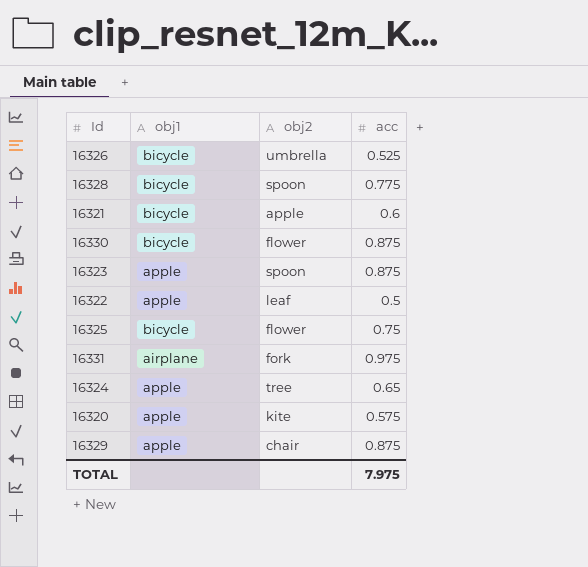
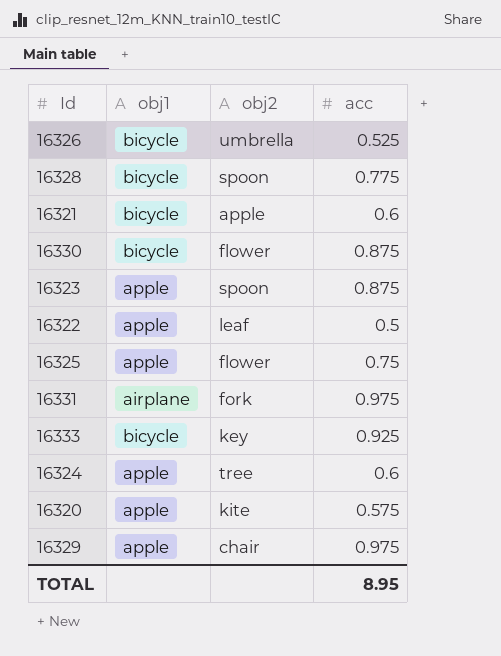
16325 | obj1: bicycle -> apple
row 16333: none -> bicycle | key | 0.925
16324 | acc: 0.65 -> 0.6
16329 | acc: 0.875 -> 0.975
TOTAL | acc: 7.975 -> 8.95

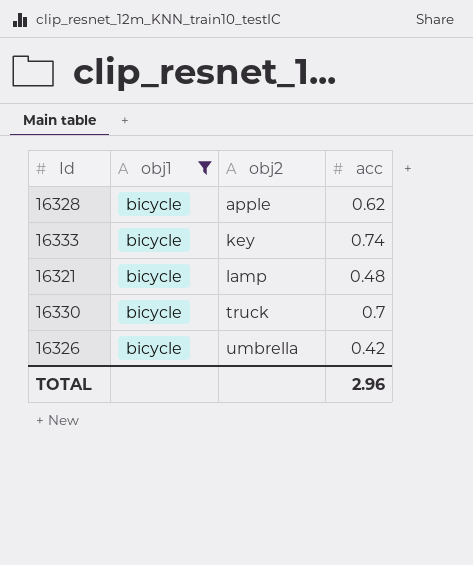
filter: none -> obj1 = bicycle
row order: none -> obj2 ascending
16328 | obj2: spoon -> apple
16328 | acc: 0.775 -> 0.62
16333 | acc: 0.925 -> 0.74
16321 | obj2: apple -> lamp
16321 | acc: 0.6 -> 0.48
16330 | obj2: flower -> truck
16330 | acc: 0.875 -> 0.7
16326 | acc: 0.525 -> 0.42
TOTAL | acc: 8.95 -> 2.96

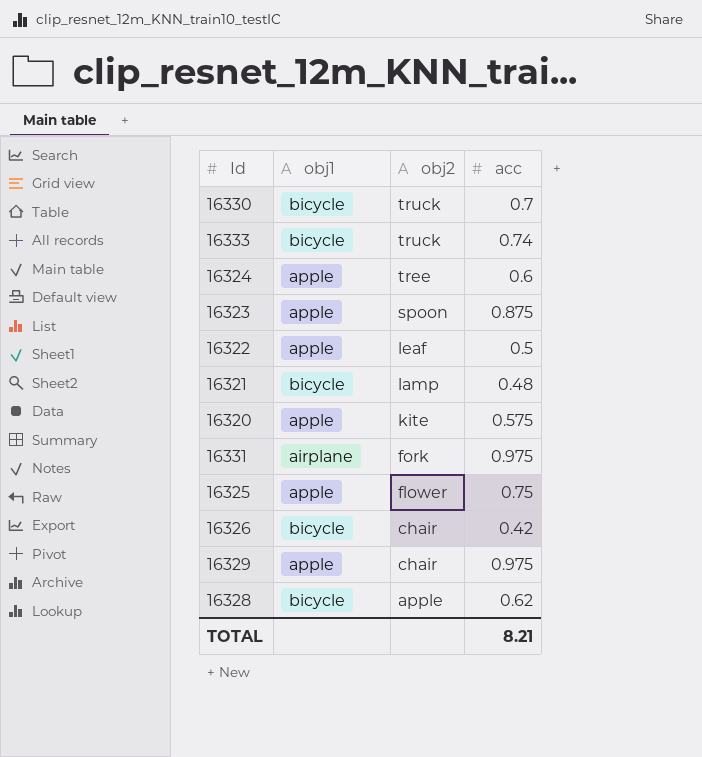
filter: obj1 = bicycle -> none
row order: obj2 ascending -> obj2 descending
16333 | obj2: key -> truck
16326 | obj2: umbrella -> chair
TOTAL | acc: 2.96 -> 8.21

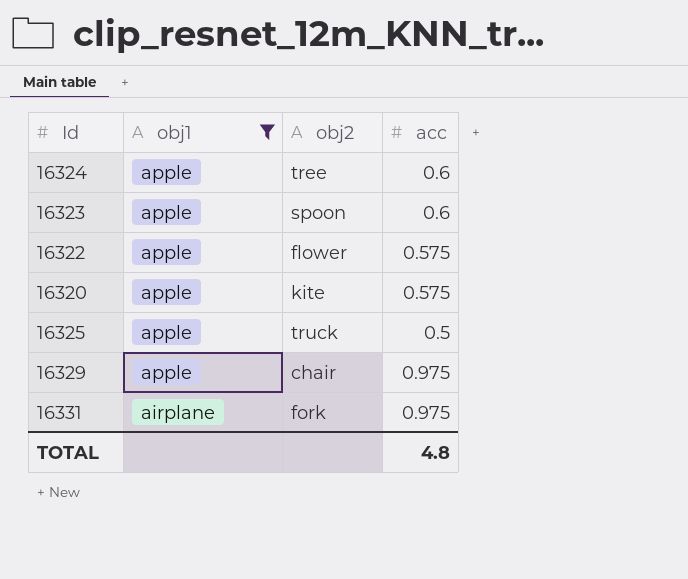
filter: none -> obj1 != bicycle
row order: obj2 descending -> obj1 descending
16323 | acc: 0.875 -> 0.6
16322 | obj2: leaf -> flower
16322 | acc: 0.5 -> 0.575
16325 | obj2: flower -> truck
16325 | acc: 0.75 -> 0.5
TOTAL | acc: 8.21 -> 4.8

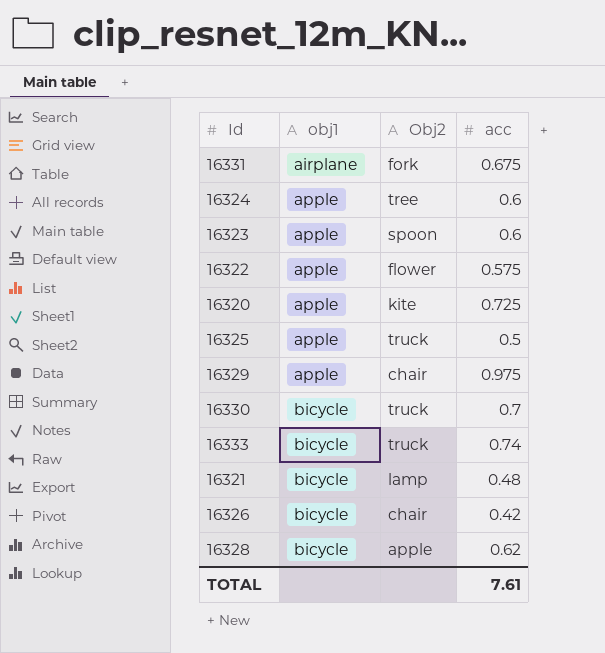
filter: obj1 != bicycle -> none
row order: obj1 descending -> obj1 ascending
column name: obj2 -> Obj2
16331 | acc: 0.975 -> 0.675
16320 | acc: 0.575 -> 0.725
TOTAL | acc: 4.8 -> 7.61

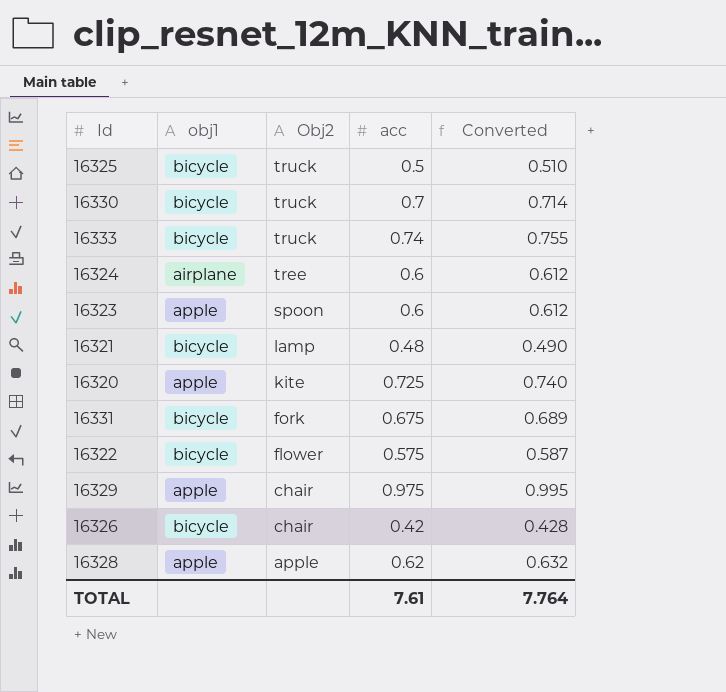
row order: obj1 ascending -> Obj2 descending
column Converted | formula: none -> [acc] * 1.02
16325 | obj1: apple -> bicycle
16324 | obj1: apple -> airplane
16331 | obj1: airplane -> bicycle
16322 | obj1: apple -> bicycle
16328 | obj1: bicycle -> apple

